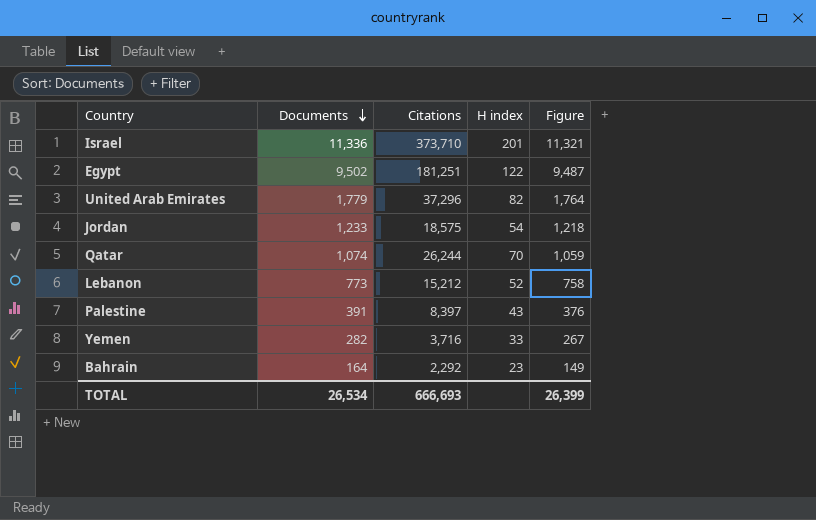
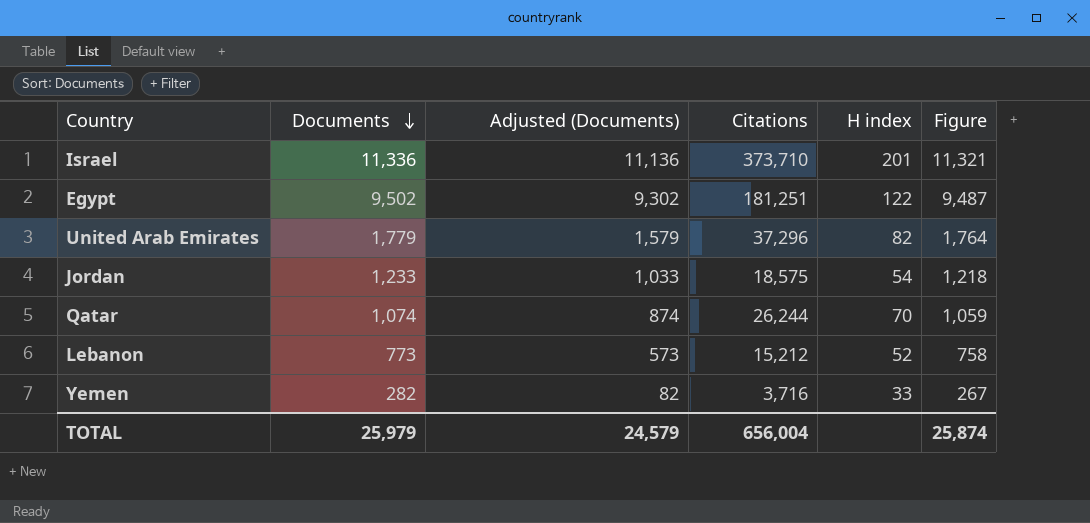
column Adjusted (Documents) | formula: none -> [Documents] - 200
row Palestine: 391 | 8,397 | 43 | 376 -> none
row Bahrain: 164 | 2,292 | 23 | 149 -> none
TOTAL | Documents: 26,534 -> 25,979
TOTAL | Citations: 666,693 -> 656,004
TOTAL | Figure: 26,399 -> 25,874

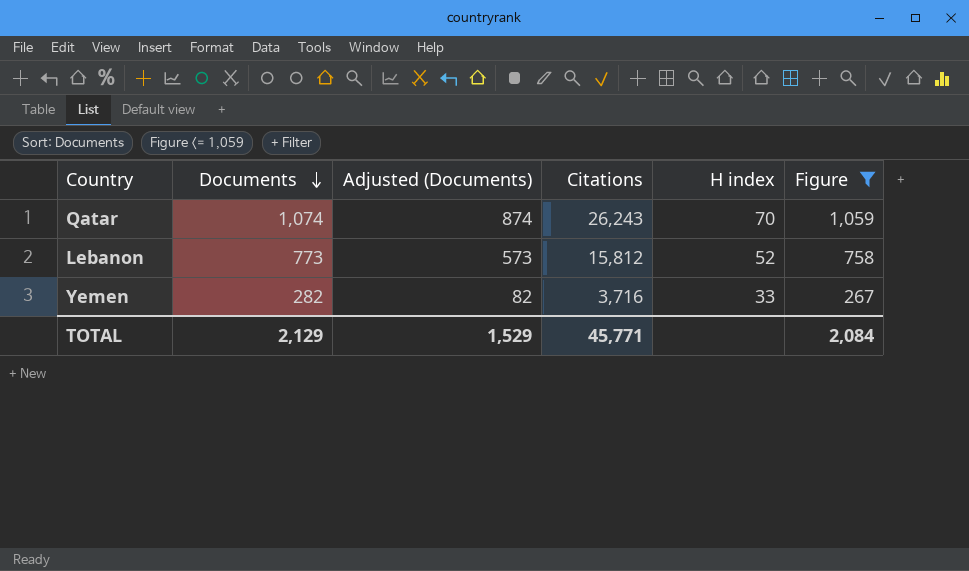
filter: none -> Figure <= 1,059
Qatar | Citations: 26,244 -> 26,243
Lebanon | Citations: 15,212 -> 15,812
TOTAL | Documents: 25,979 -> 2,129
TOTAL | Adjusted (Documents): 24,579 -> 1,529
TOTAL | Citations: 656,004 -> 45,771
TOTAL | Figure: 25,874 -> 2,084

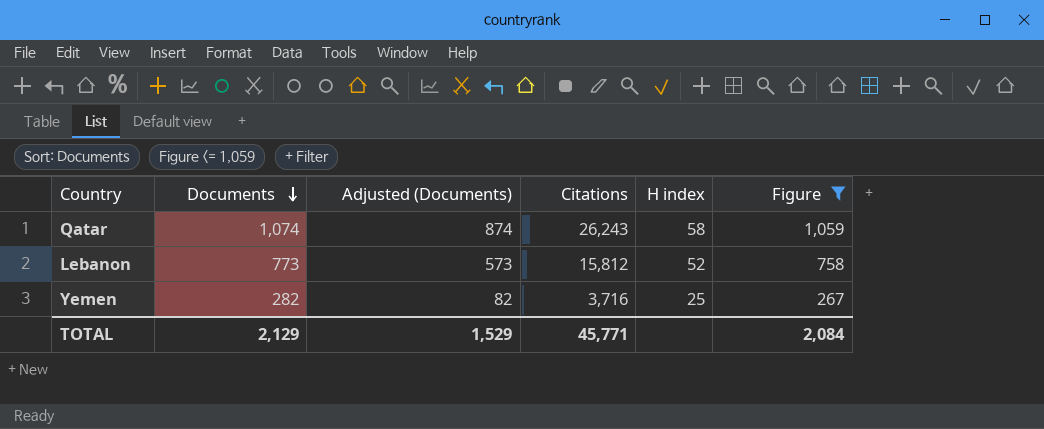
Qatar | H index: 70 -> 58
Yemen | H index: 33 -> 25

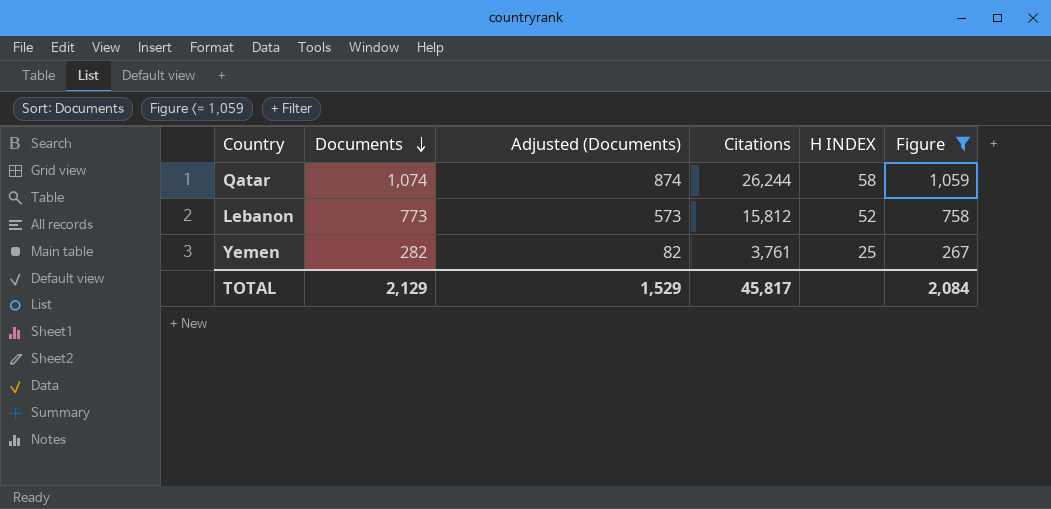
column name: H index -> H INDEX
Qatar | Citations: 26,243 -> 26,244
Yemen | Citations: 3,716 -> 3,761
TOTAL | Citations: 45,771 -> 45,817

